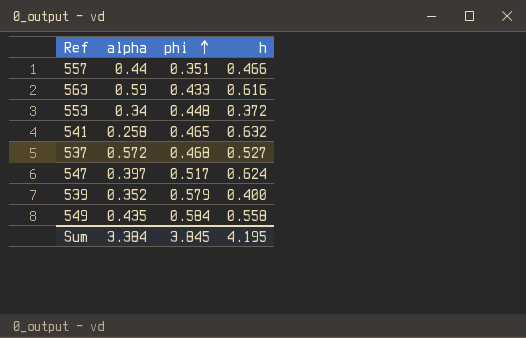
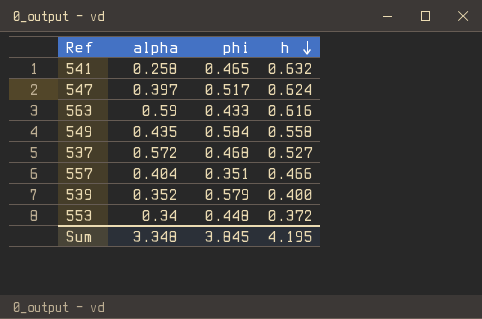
row order: phi ascending -> h descending
557 | alpha: 0.44 -> 0.404
Sum | alpha: 3.384 -> 3.348

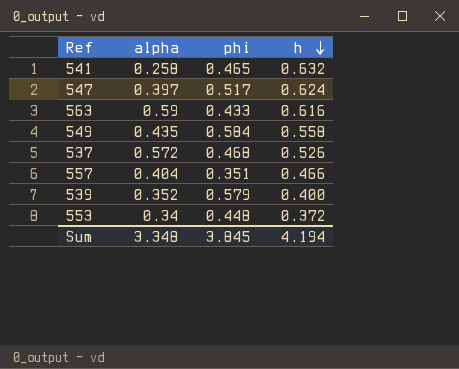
537 | h: 0.527 -> 0.526
Sum | h: 4.195 -> 4.194

